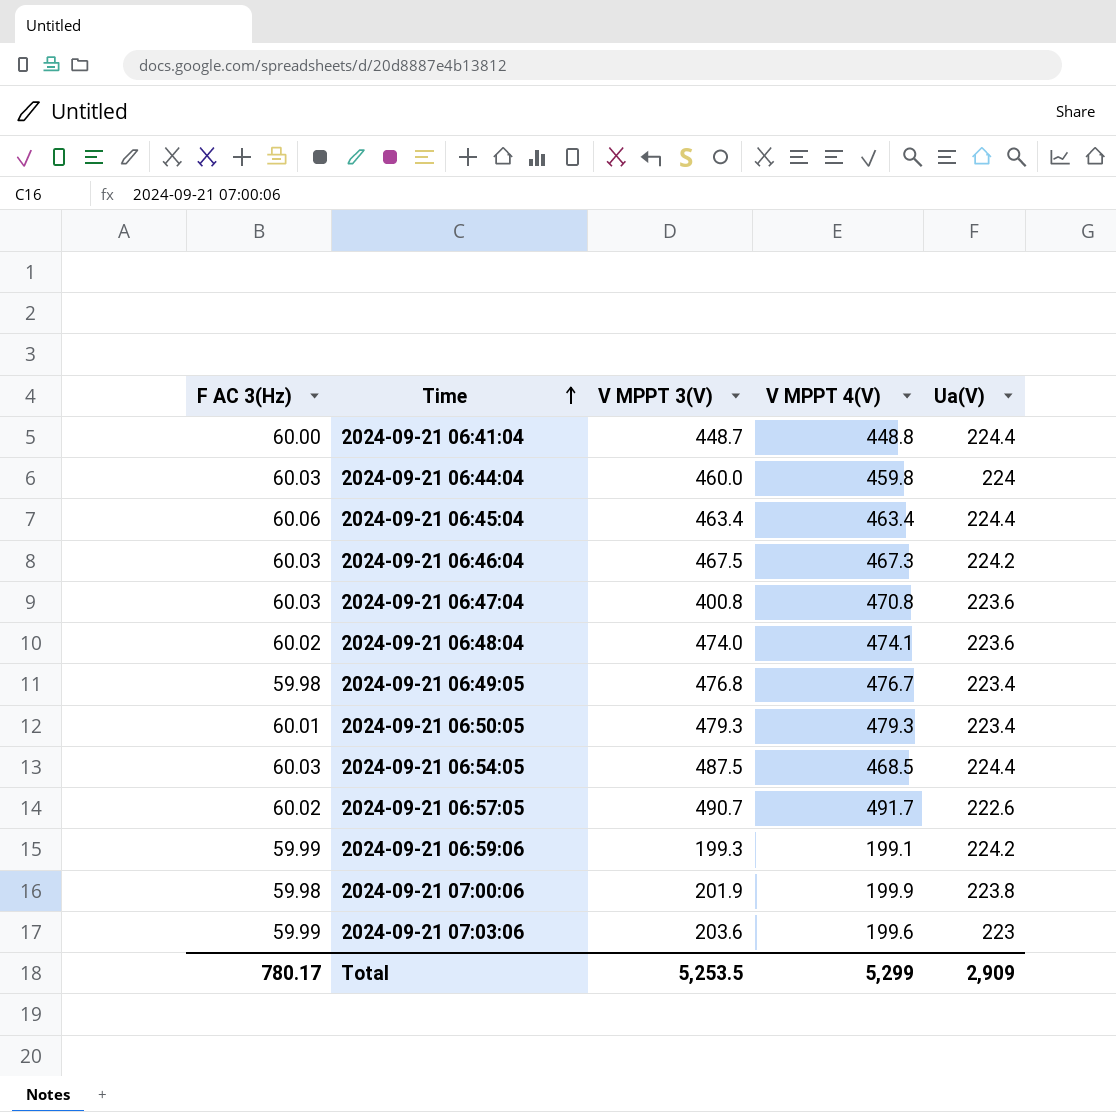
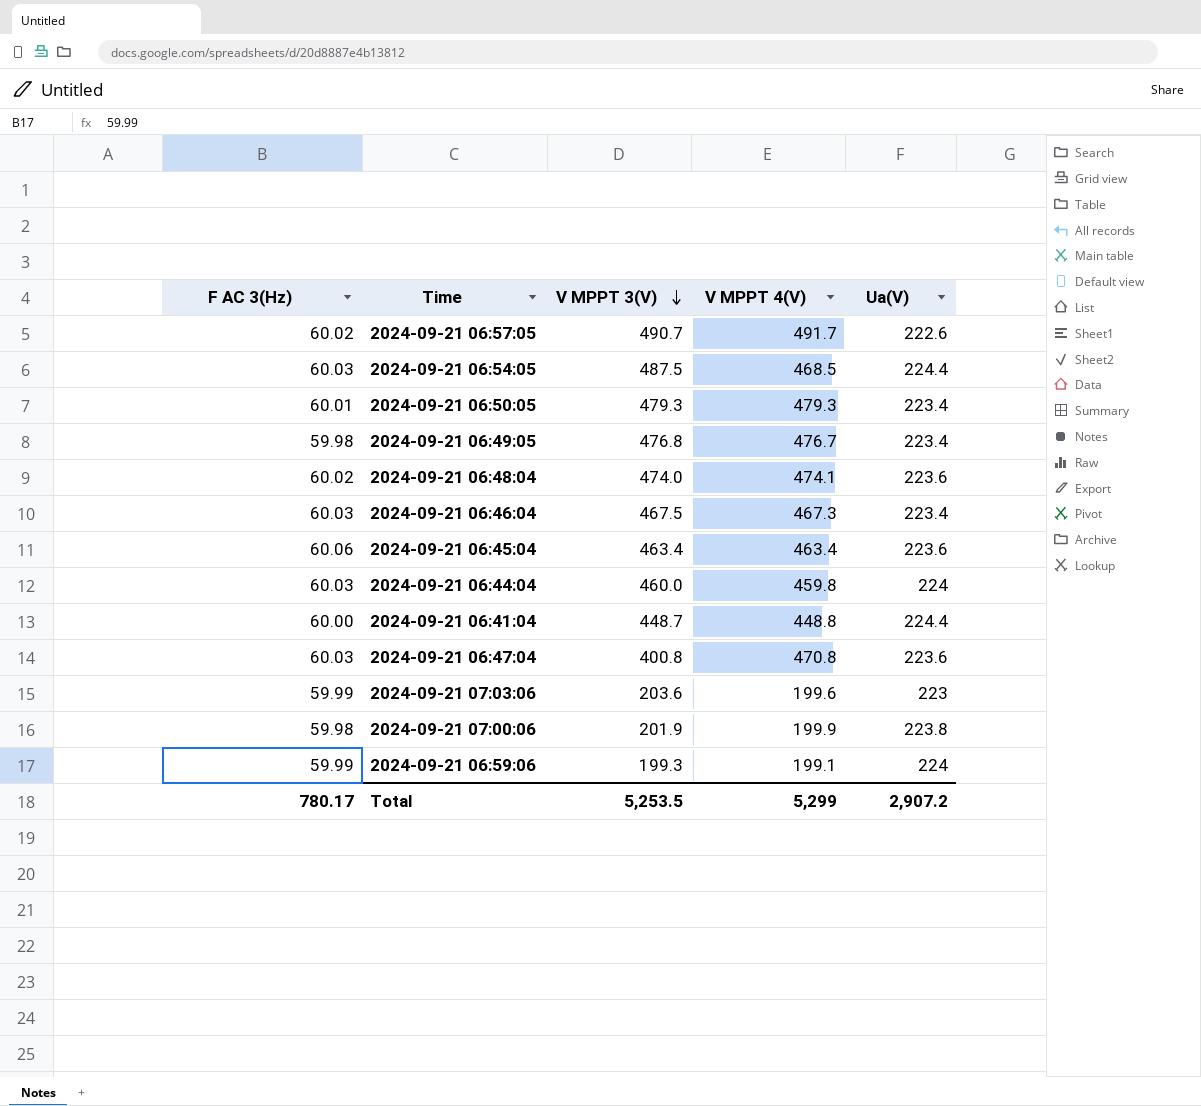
row order: Time ascending -> V MPPT 3(V) descending
2024-09-21 06:46:04 | Ua(V): 224.2 -> 223.4
2024-09-21 06:45:04 | Ua(V): 224.4 -> 223.6
2024-09-21 06:59:06 | Ua(V): 224.2 -> 224
Total | Ua(V): 2,909 -> 2,907.2

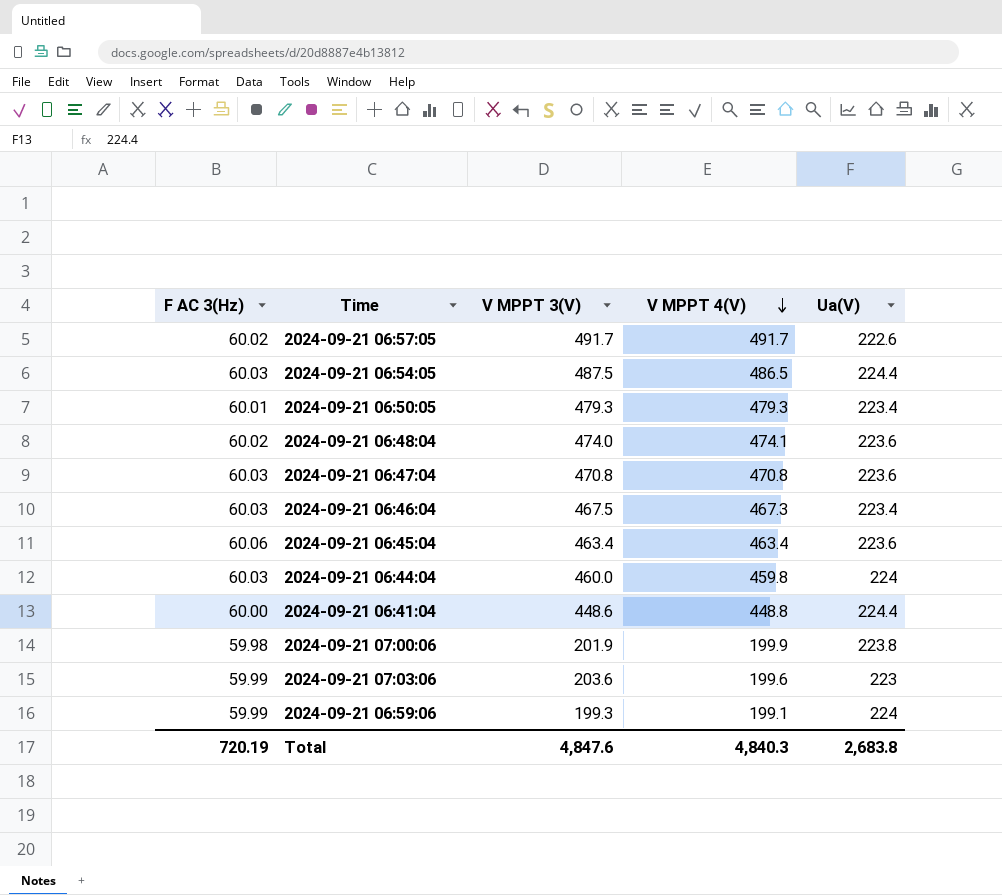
row order: V MPPT 3(V) descending -> V MPPT 4(V) descending
row 2024-09-21 06:49:05: 59.98 | 476.8 | 476.7 | 223.4 -> none
2024-09-21 06:57:05 | V MPPT 3(V): 490.7 -> 491.7
2024-09-21 06:54:05 | V MPPT 4(V): 468.5 -> 486.5
2024-09-21 06:47:04 | V MPPT 3(V): 400.8 -> 470.8
2024-09-21 06:41:04 | V MPPT 3(V): 448.7 -> 448.6
Total | F AC 3(Hz): 780.17 -> 720.19
Total | V MPPT 3(V): 5,253.5 -> 4,847.6
Total | V MPPT 4(V): 5,299 -> 4,840.3
Total | Ua(V): 2,907.2 -> 2,683.8

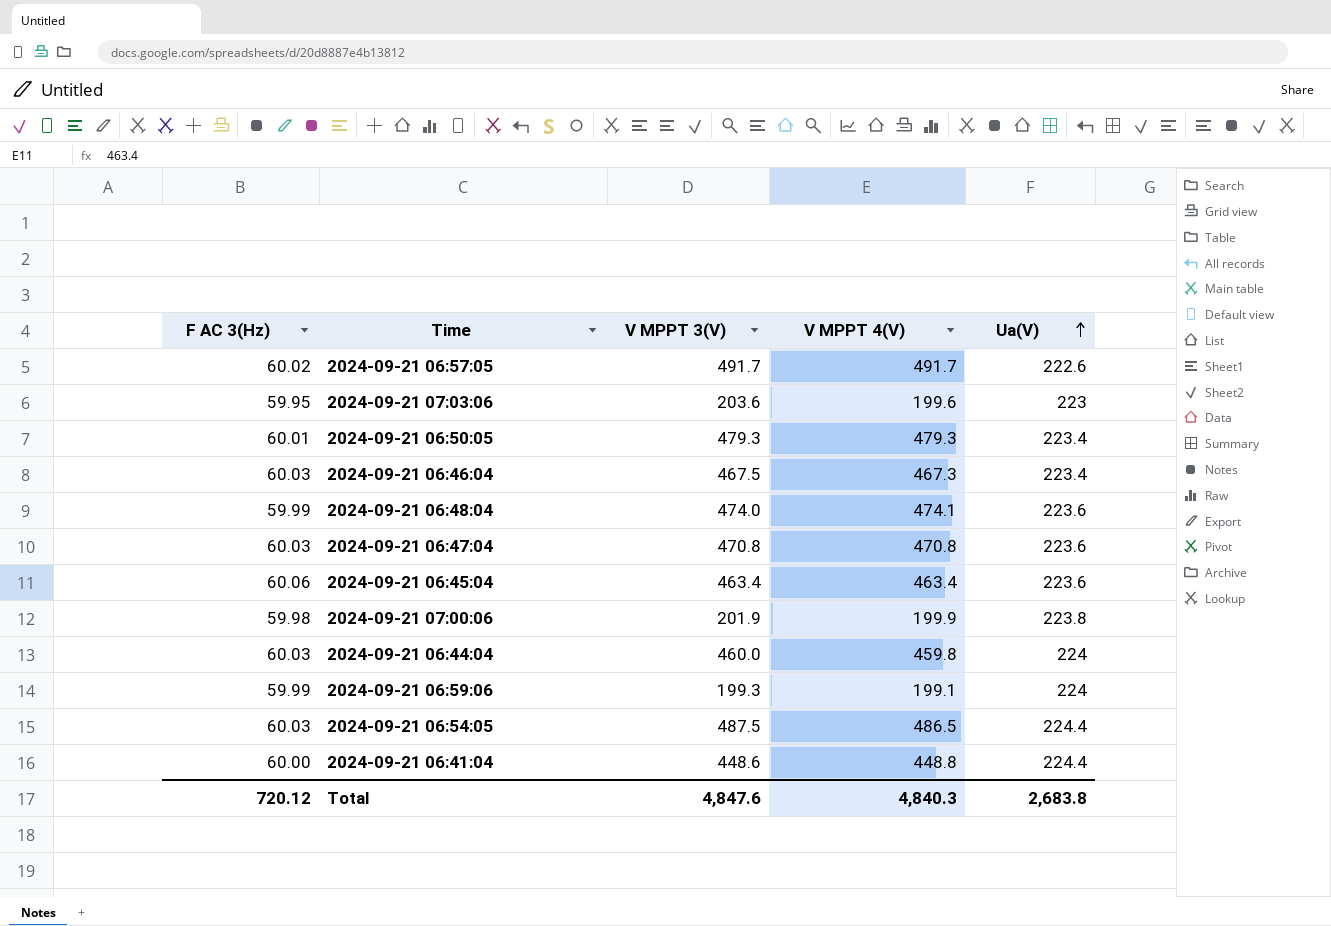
row order: V MPPT 4(V) descending -> Ua(V) ascending
2024-09-21 07:03:06 | F AC 3(Hz): 59.99 -> 59.95
2024-09-21 06:48:04 | F AC 3(Hz): 60.02 -> 59.99
Total | F AC 3(Hz): 720.19 -> 720.12

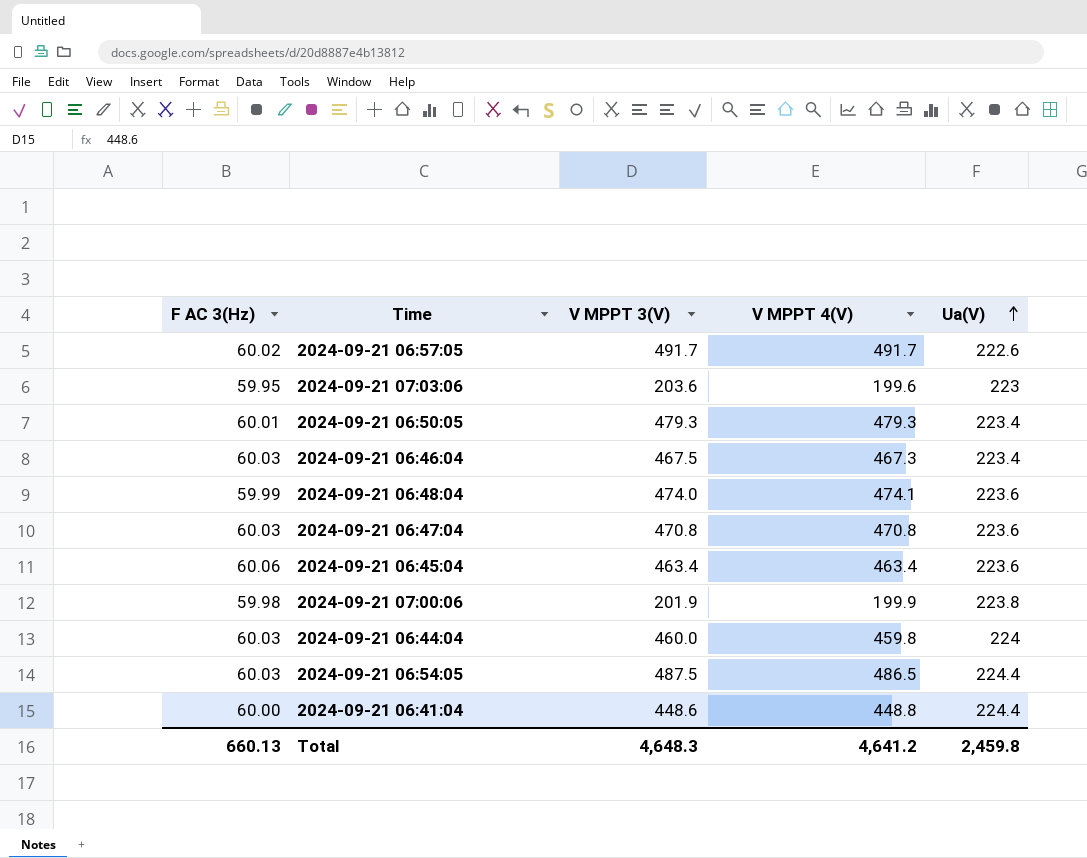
row 2024-09-21 06:59:06: 59.99 | 199.3 | 199.1 | 224 -> none
Total | F AC 3(Hz): 720.12 -> 660.13
Total | V MPPT 3(V): 4,847.6 -> 4,648.3
Total | V MPPT 4(V): 4,840.3 -> 4,641.2
Total | Ua(V): 2,683.8 -> 2,459.8

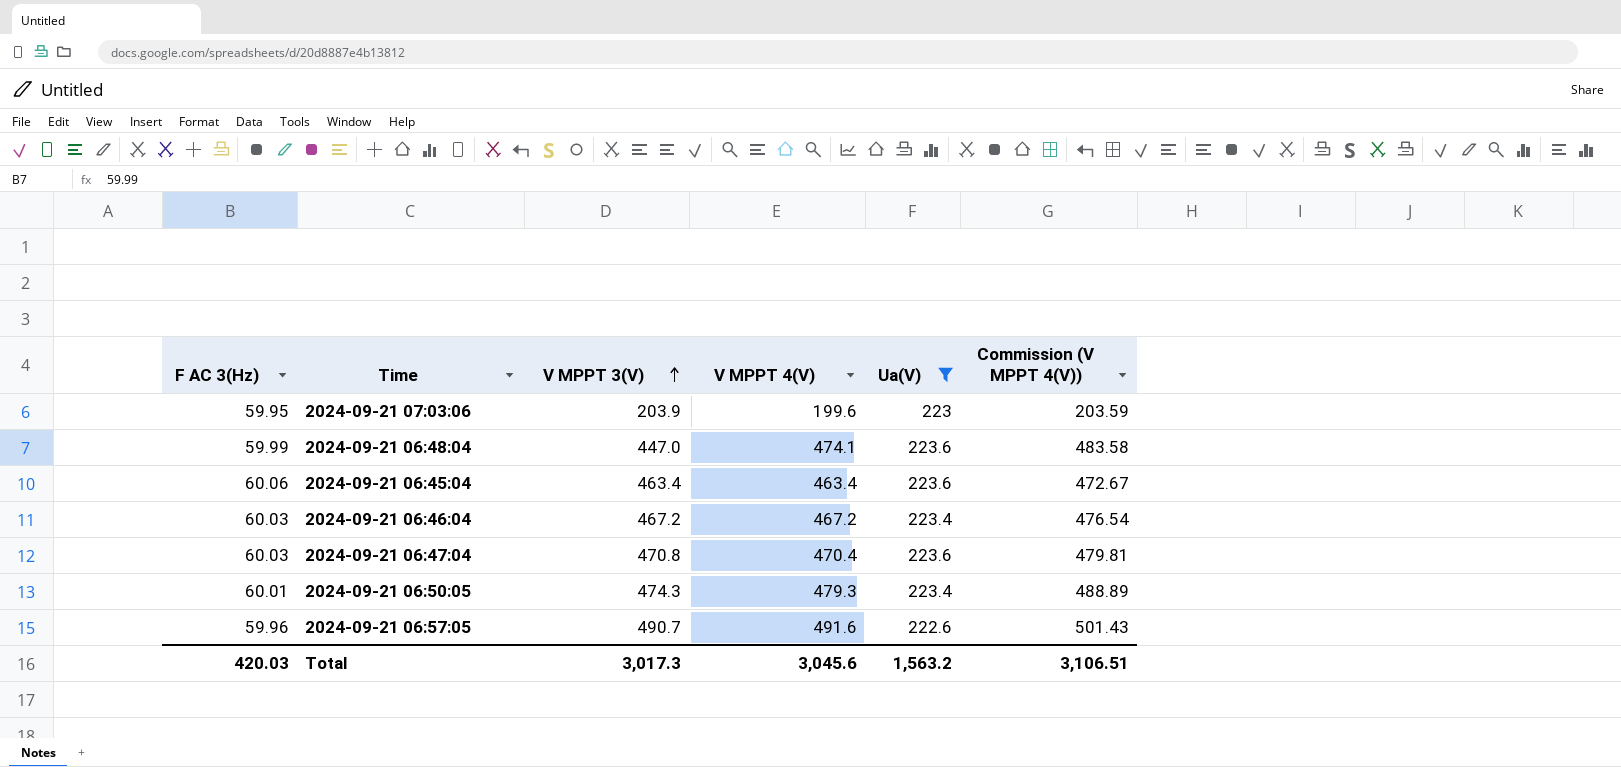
filter: none -> Ua(V) <= 223.6
row order: Ua(V) ascending -> V MPPT 3(V) ascending
column Commission (V MPPT 4(V)) | formula: none -> [V MPPT 4(V)] * 1.02
2024-09-21 07:03:06 | V MPPT 3(V): 203.6 -> 203.9
2024-09-21 06:48:04 | V MPPT 3(V): 474.0 -> 447.0
2024-09-21 06:46:04 | V MPPT 3(V): 467.5 -> 467.2
2024-09-21 06:46:04 | V MPPT 4(V): 467.3 -> 467.2
2024-09-21 06:47:04 | V MPPT 4(V): 470.8 -> 470.4
2024-09-21 06:50:05 | V MPPT 3(V): 479.3 -> 474.3
2024-09-21 06:57:05 | F AC 3(Hz): 60.02 -> 59.96
2024-09-21 06:57:05 | V MPPT 3(V): 491.7 -> 490.7
2024-09-21 06:57:05 | V MPPT 4(V): 491.7 -> 491.6
Total | F AC 3(Hz): 660.13 -> 420.03
Total | V MPPT 3(V): 4,648.3 -> 3,017.3
Total | V MPPT 4(V): 4,641.2 -> 3,045.6
Total | Ua(V): 2,459.8 -> 1,563.2

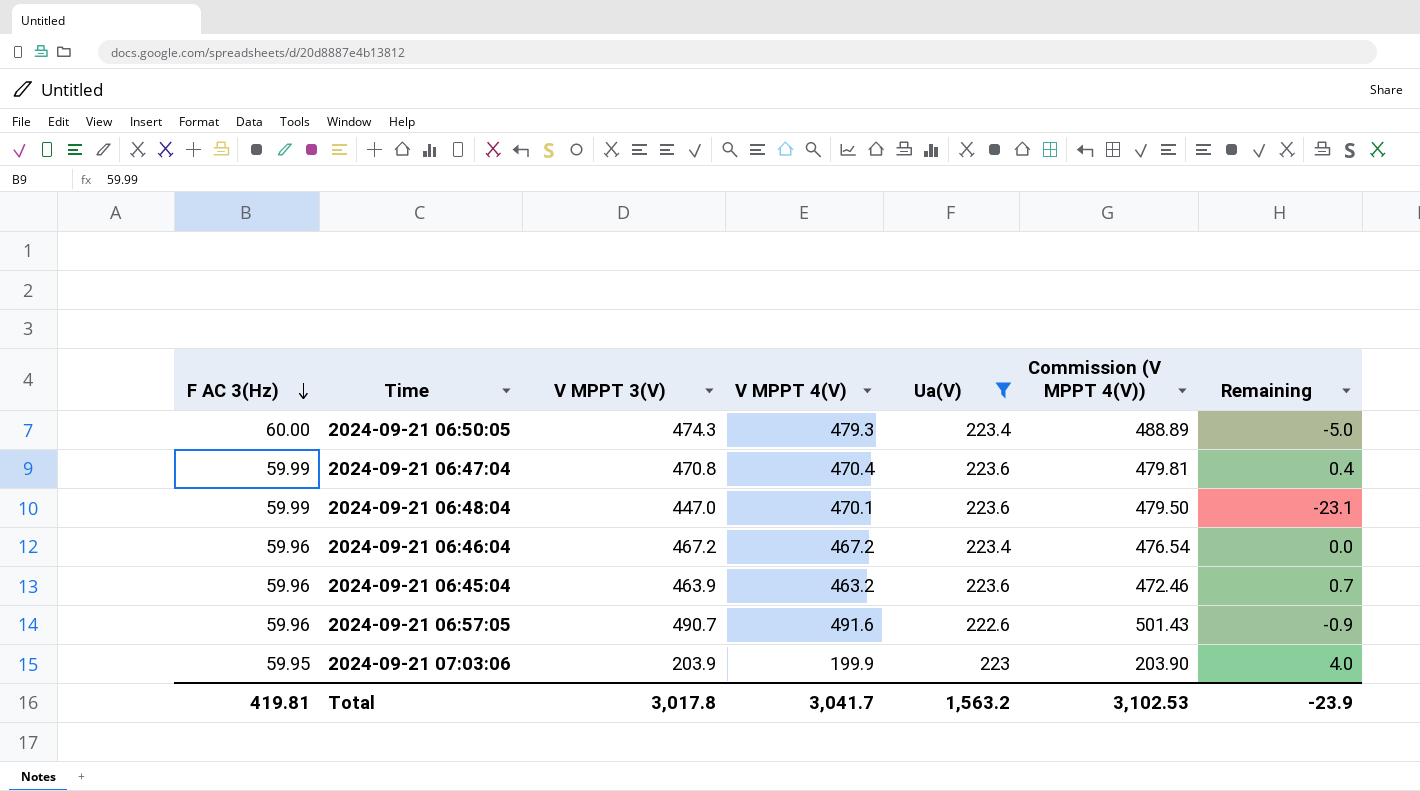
row order: V MPPT 3(V) ascending -> F AC 3(Hz) descending
column Remaining | formula: none -> [V MPPT 3(V)] - [V MPPT 4(V)]
2024-09-21 06:50:05 | F AC 3(Hz): 60.01 -> 60.00
2024-09-21 06:47:04 | F AC 3(Hz): 60.03 -> 59.99
2024-09-21 06:48:04 | V MPPT 4(V): 474.1 -> 470.1
2024-09-21 06:48:04 | Commission (V MPPT 4(V)): 483.58 -> 479.50
2024-09-21 06:46:04 | F AC 3(Hz): 60.03 -> 59.96
2024-09-21 06:45:04 | F AC 3(Hz): 60.06 -> 59.96
2024-09-21 06:45:04 | V MPPT 3(V): 463.4 -> 463.9
2024-09-21 06:45:04 | V MPPT 4(V): 463.4 -> 463.2
2024-09-21 06:45:04 | Commission (V MPPT 4(V)): 472.67 -> 472.46
2024-09-21 07:03:06 | V MPPT 4(V): 199.6 -> 199.9
2024-09-21 07:03:06 | Commission (V MPPT 4(V)): 203.59 -> 203.90
Total | F AC 3(Hz): 420.03 -> 419.81
Total | V MPPT 3(V): 3,017.3 -> 3,017.8
Total | V MPPT 4(V): 3,045.6 -> 3,041.7
Total | Commission (V MPPT 4(V)): 3,106.51 -> 3,102.53

